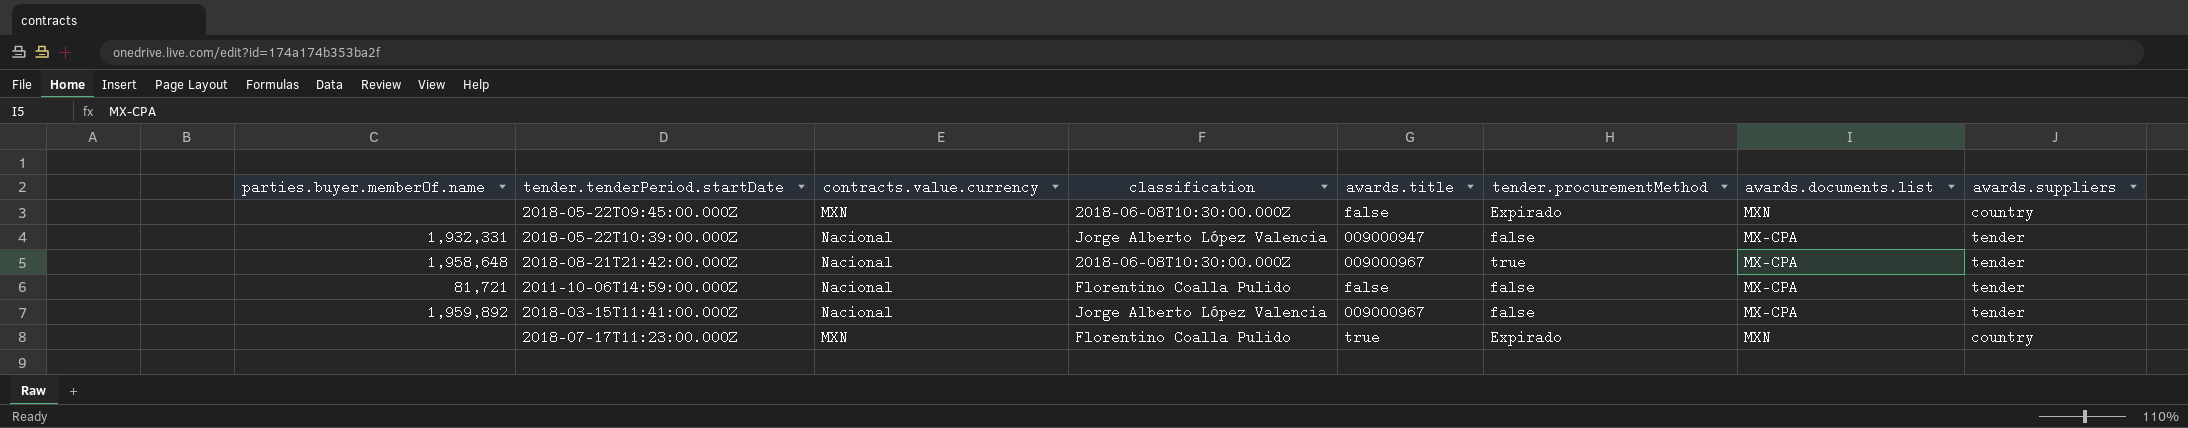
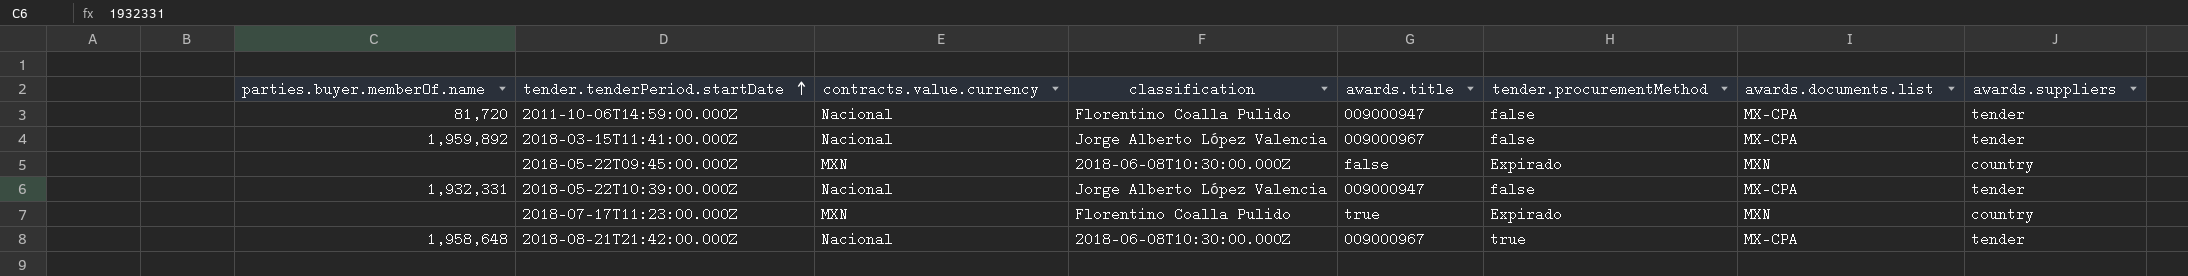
row order: none -> tender.tenderPeriod.startDate ascending
2011-10-06T14:59:00.000Z | parties.buyer.memberOf.name: 81,721 -> 81,720
2011-10-06T14:59:00.000Z | awards.title: false -> 009000947

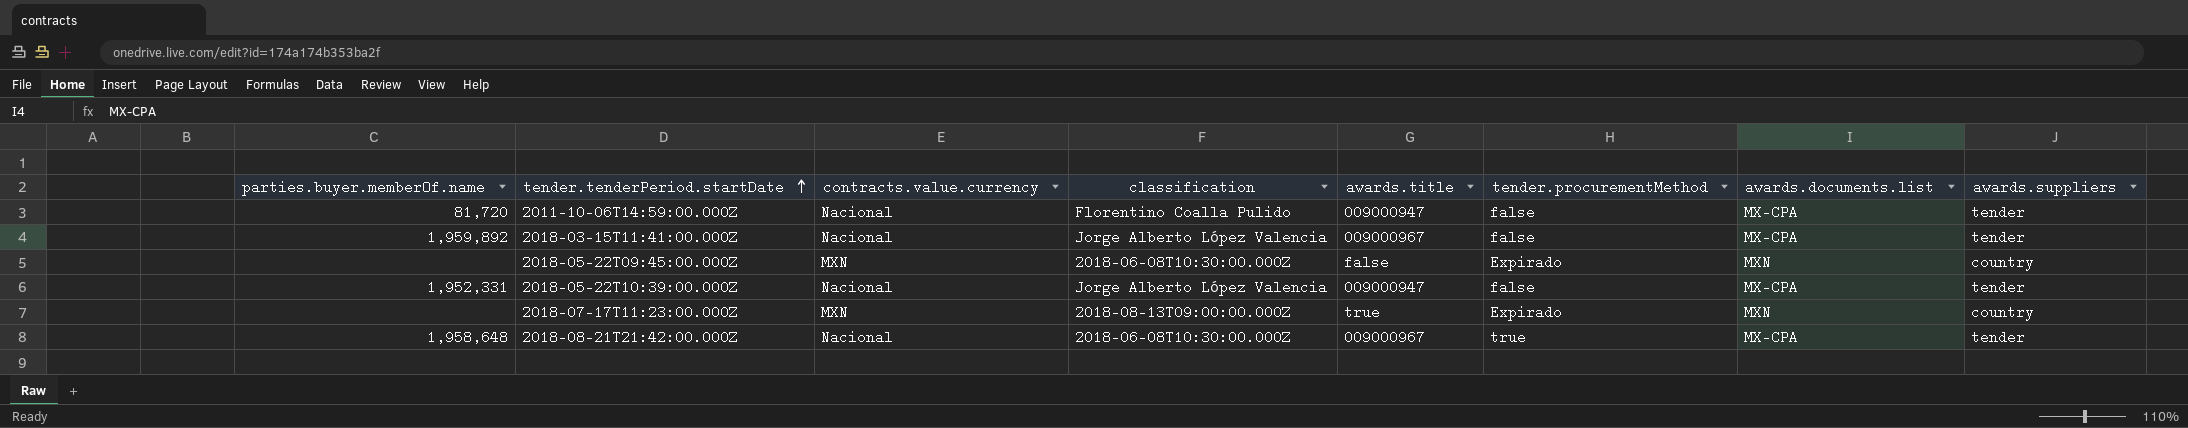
2018-05-22T10:39:00.000Z | parties.buyer.memberOf.name: 1,932,331 -> 1,952,331
2018-07-17T11:23:00.000Z | classification: Florentino Coalla Pulido -> 2018-08-13T09:00:00.000Z

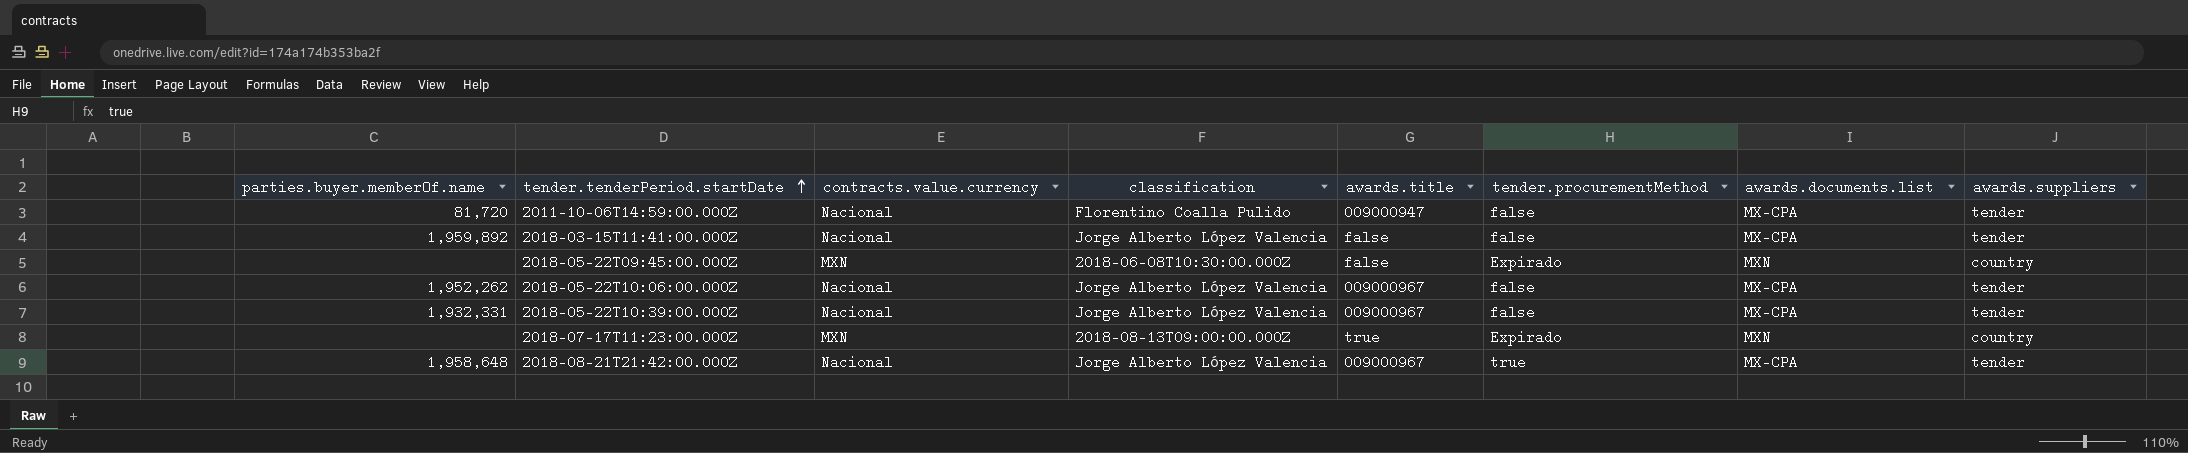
2018-03-15T11:41:00.000Z | awards.title: 009000967 -> false
row 2018-05-22T10:06:00.000Z: none -> 1,952,262 | Nacional | Jorge Alberto López Valencia | 009000967 | false | MX-CPA | tender
2018-05-22T10:39:00.000Z | parties.buyer.memberOf.name: 1,952,331 -> 1,932,331
2018-05-22T10:39:00.000Z | awards.title: 009000947 -> 009000967
2018-08-21T21:42:00.000Z | classification: 2018-06-08T10:30:00.000Z -> Jorge Alberto López Valencia

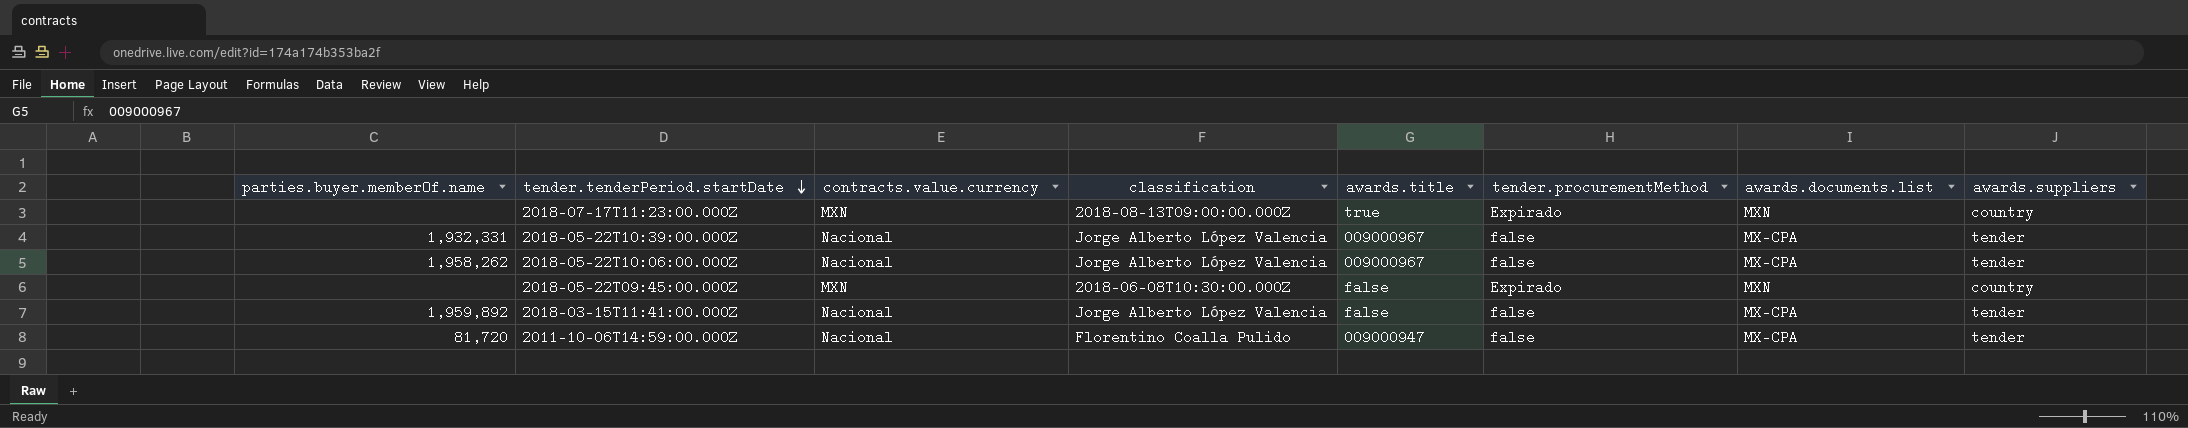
row order: tender.tenderPeriod.startDate ascending -> tender.tenderPeriod.startDate descending
row 2018-08-21T21:42:00.000Z: 1,958,648 | Nacional | Jorge Alberto López Valencia | 009000967 | true | MX-CPA | tender -> none
2018-05-22T10:06:00.000Z | parties.buyer.memberOf.name: 1,952,262 -> 1,958,262

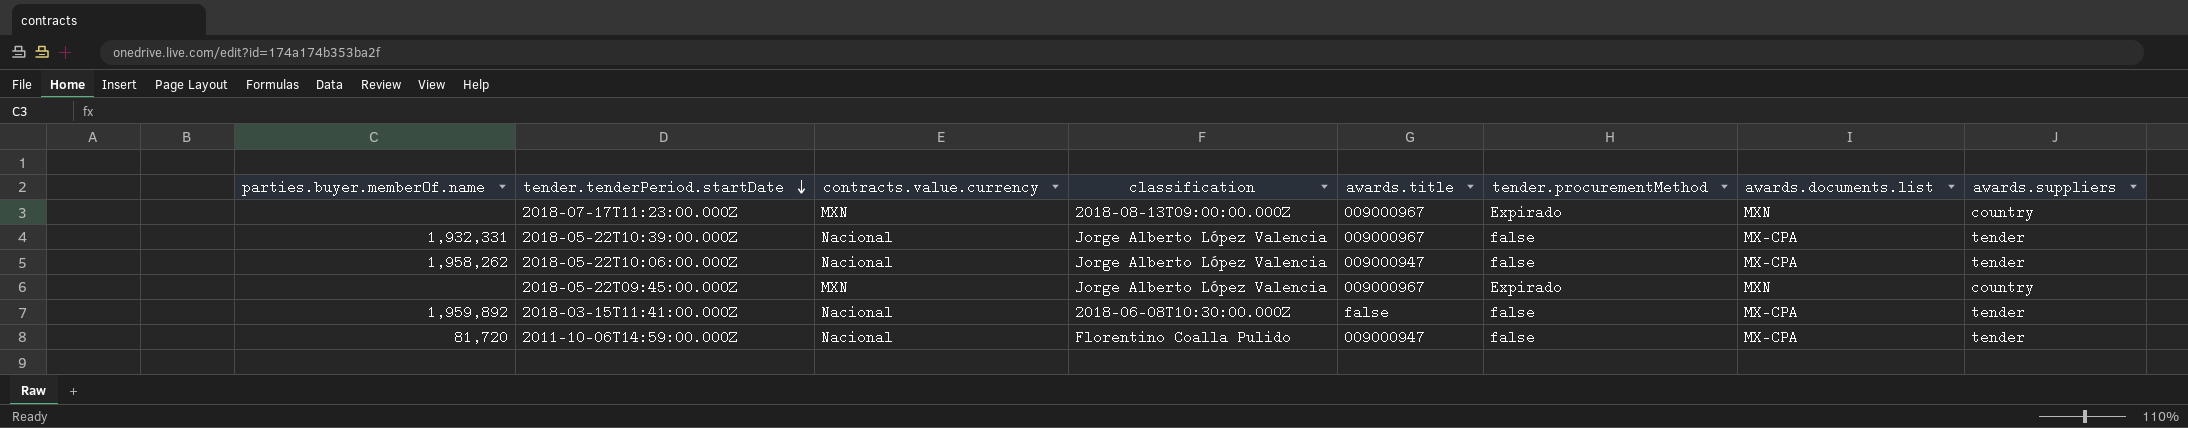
2018-07-17T11:23:00.000Z | awards.title: true -> 009000967
2018-05-22T10:06:00.000Z | awards.title: 009000967 -> 009000947
2018-05-22T09:45:00.000Z | classification: 2018-06-08T10:30:00.000Z -> Jorge Alberto López Valencia
2018-05-22T09:45:00.000Z | awards.title: false -> 009000967
2018-03-15T11:41:00.000Z | classification: Jorge Alberto López Valencia -> 2018-06-08T10:30:00.000Z

